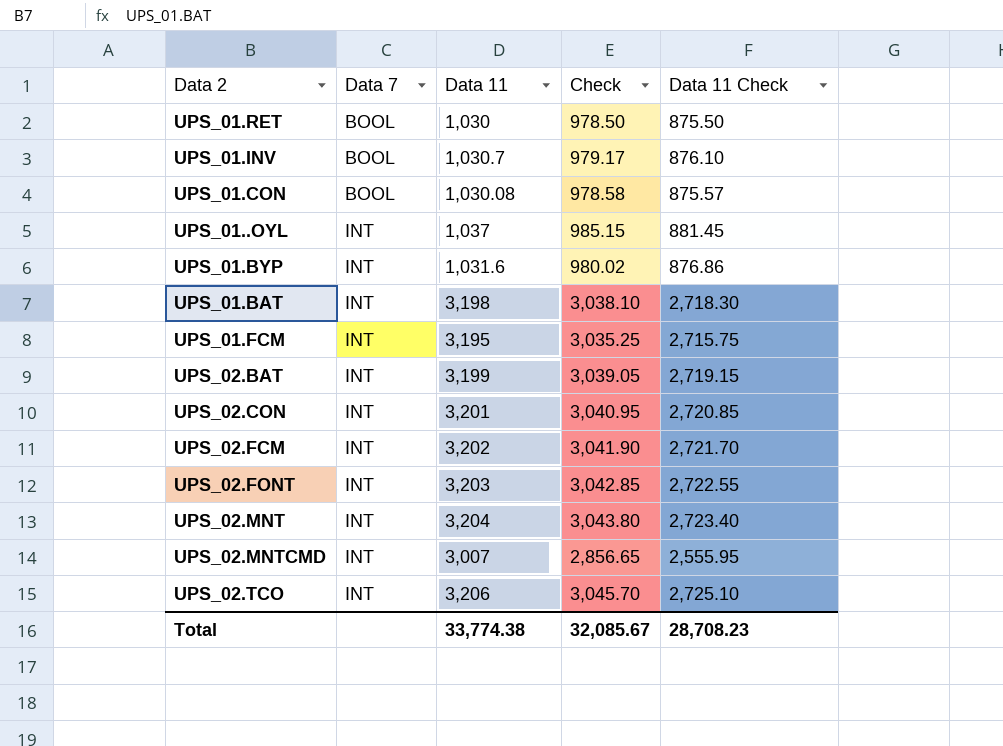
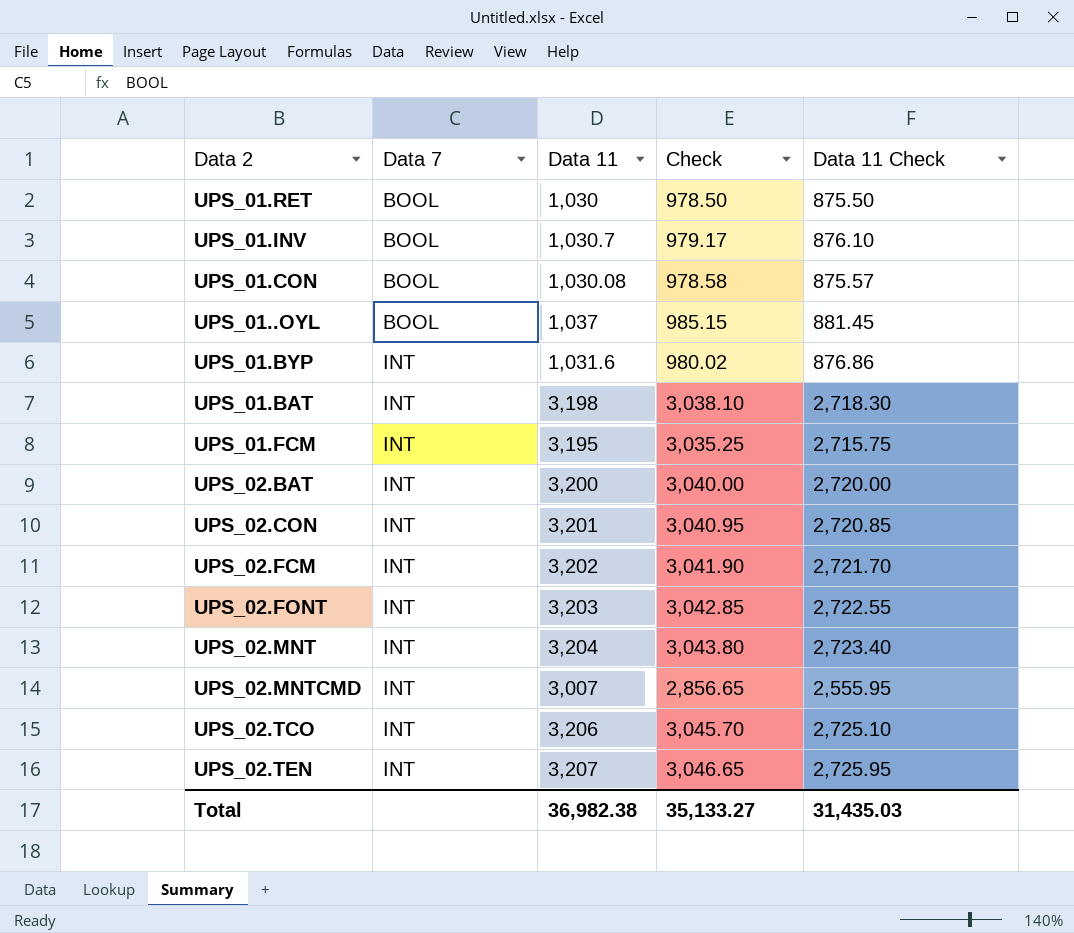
UPS_01..OYL | Data 7: INT -> BOOL
UPS_02.BAT | Data 11: 3,199 -> 3,200
UPS_02.BAT | Check: 3,039.05 -> 3,040.00
UPS_02.BAT | Data 11 Check: 2,719.15 -> 2,720.00
row UPS_02.TEN: none -> INT | 3,207 | 3,046.65 | 2,725.95
Total | Data 11: 33,774.38 -> 36,982.38
Total | Check: 32,085.67 -> 35,133.27
Total | Data 11 Check: 28,708.23 -> 31,435.03

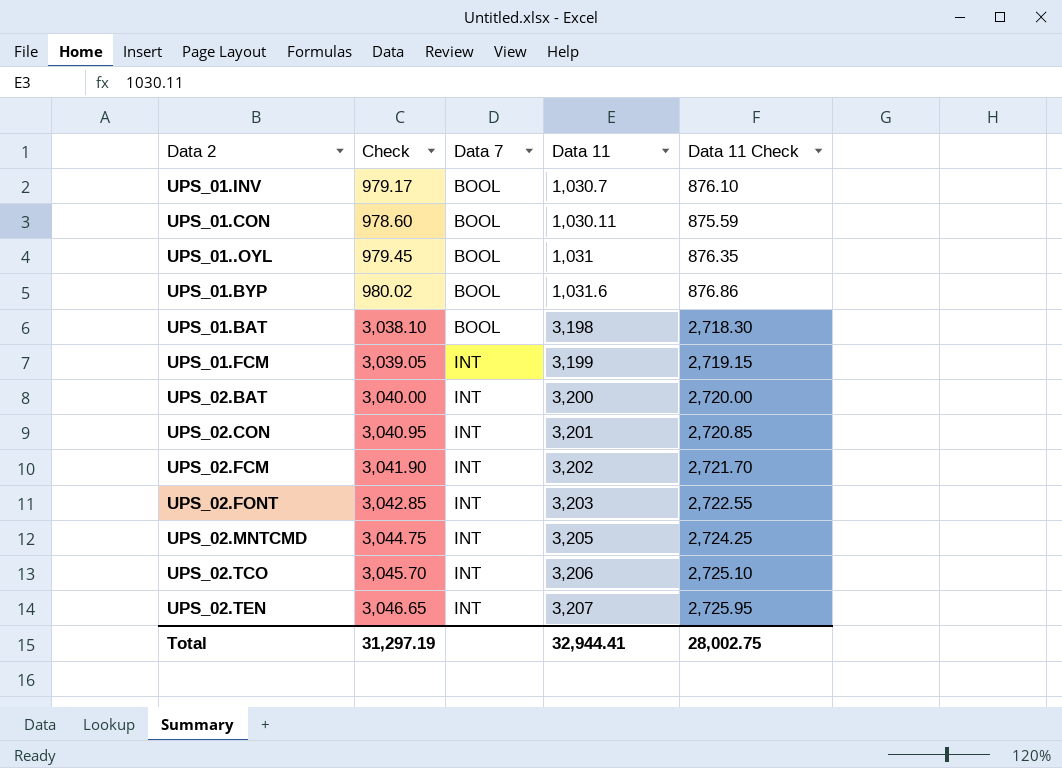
column Check | position: 4 -> 2
row UPS_01.RET: BOOL | 1,030 | 978.50 | 875.50 -> none
row UPS_02.MNT: INT | 3,204 | 3,043.80 | 2,723.40 -> none
UPS_01.CON | Check: 978.58 -> 978.60
UPS_01.CON | Data 11: 1,030.08 -> 1,030.11
UPS_01.CON | Data 11 Check: 875.57 -> 875.59
UPS_01..OYL | Check: 985.15 -> 979.45
UPS_01..OYL | Data 11: 1,037 -> 1,031
UPS_01..OYL | Data 11 Check: 881.45 -> 876.35
UPS_01.BYP | Data 7: INT -> BOOL
UPS_01.BAT | Data 7: INT -> BOOL
UPS_01.FCM | Check: 3,035.25 -> 3,039.05
UPS_01.FCM | Data 11: 3,195 -> 3,199
UPS_01.FCM | Data 11 Check: 2,715.75 -> 2,719.15
UPS_02.MNTCMD | Check: 2,856.65 -> 3,044.75
UPS_02.MNTCMD | Data 11: 3,007 -> 3,205
UPS_02.MNTCMD | Data 11 Check: 2,555.95 -> 2,724.25
Total | Check: 35,133.27 -> 31,297.19
Total | Data 11: 36,982.38 -> 32,944.41
Total | Data 11 Check: 31,435.03 -> 28,002.75

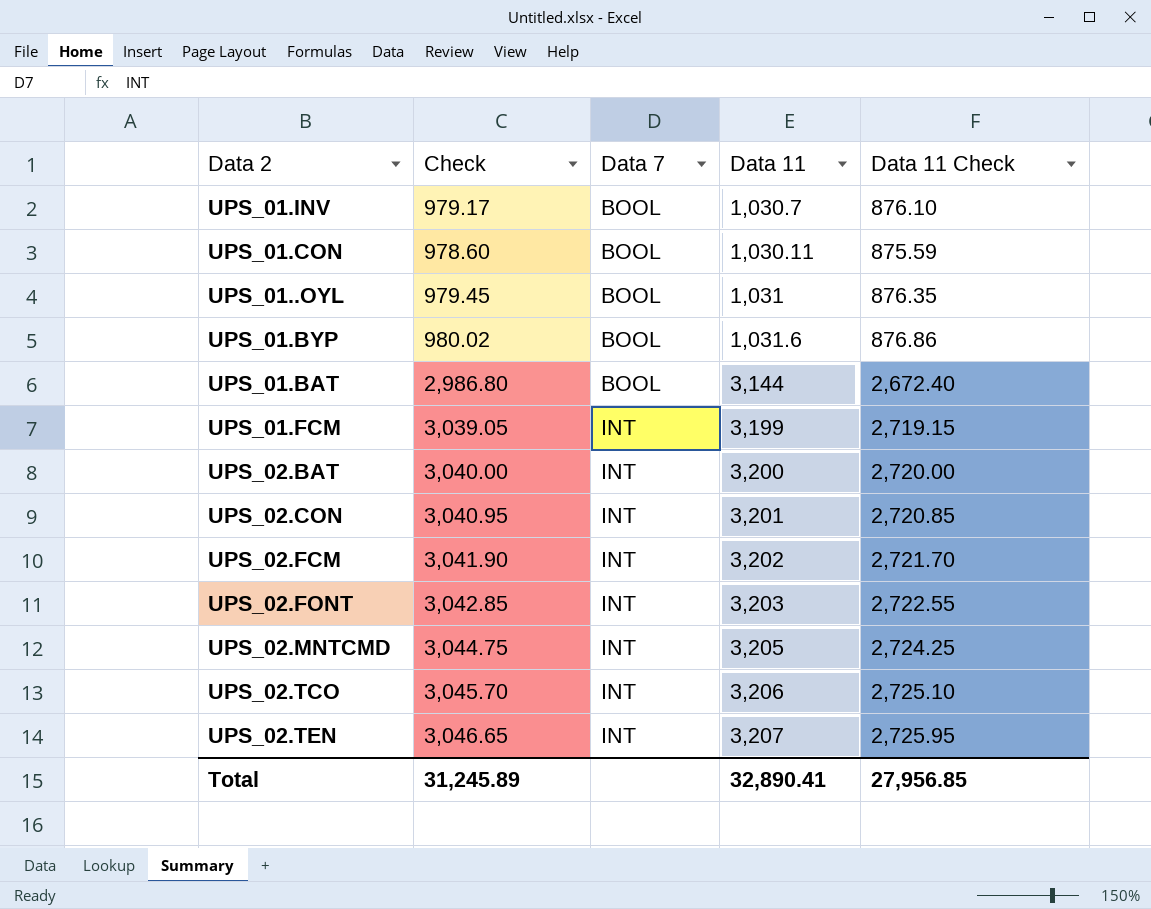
UPS_01.BAT | Check: 3,038.10 -> 2,986.80
UPS_01.BAT | Data 11: 3,198 -> 3,144
UPS_01.BAT | Data 11 Check: 2,718.30 -> 2,672.40
Total | Check: 31,297.19 -> 31,245.89
Total | Data 11: 32,944.41 -> 32,890.41
Total | Data 11 Check: 28,002.75 -> 27,956.85

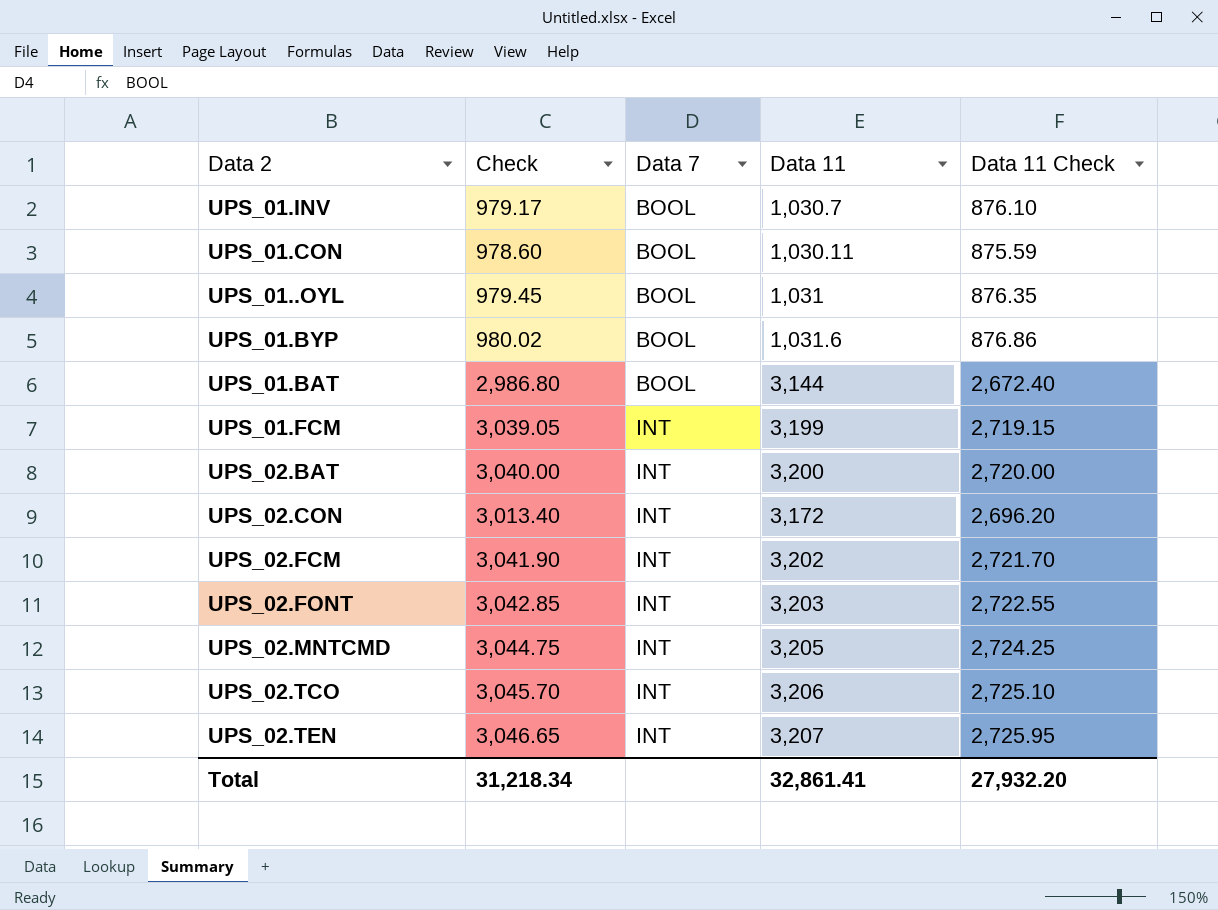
UPS_02.CON | Check: 3,040.95 -> 3,013.40
UPS_02.CON | Data 11: 3,201 -> 3,172
UPS_02.CON | Data 11 Check: 2,720.85 -> 2,696.20
Total | Check: 31,245.89 -> 31,218.34
Total | Data 11: 32,890.41 -> 32,861.41
Total | Data 11 Check: 27,956.85 -> 27,932.20

